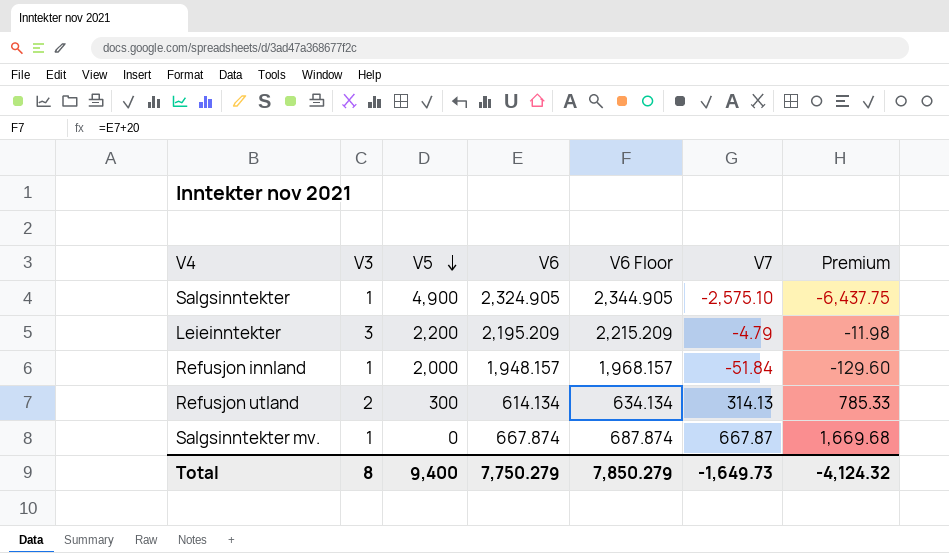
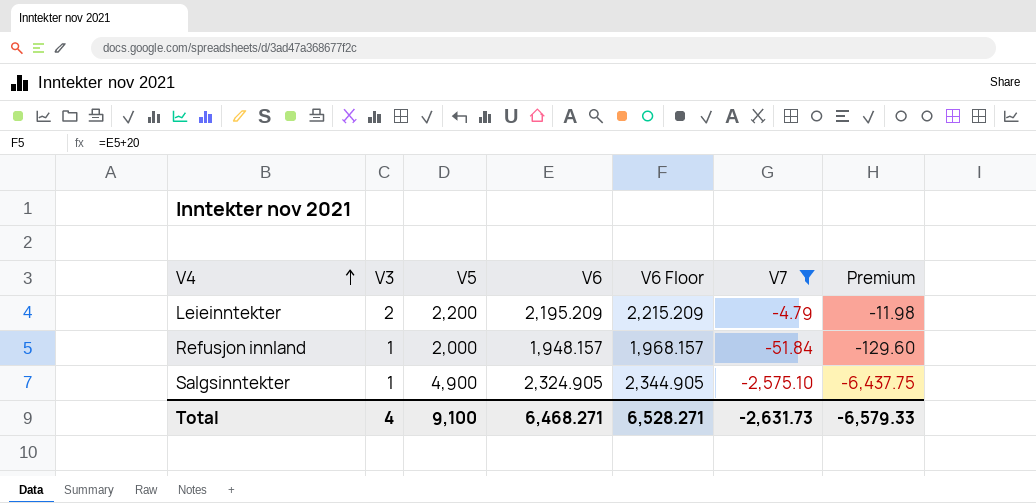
filter: none -> V7 <= -4.79
row order: V5 descending -> V4 ascending
Leieinntekter | V3: 3 -> 2
Total | V3: 8 -> 4
Total | V5: 9,400 -> 9,100
Total | V6: 7,750.279 -> 6,468.271
Total | V6 Floor: 7,850.279 -> 6,528.271
Total | V7: -1,649.73 -> -2,631.73
Total | Premium: -4,124.32 -> -6,579.33

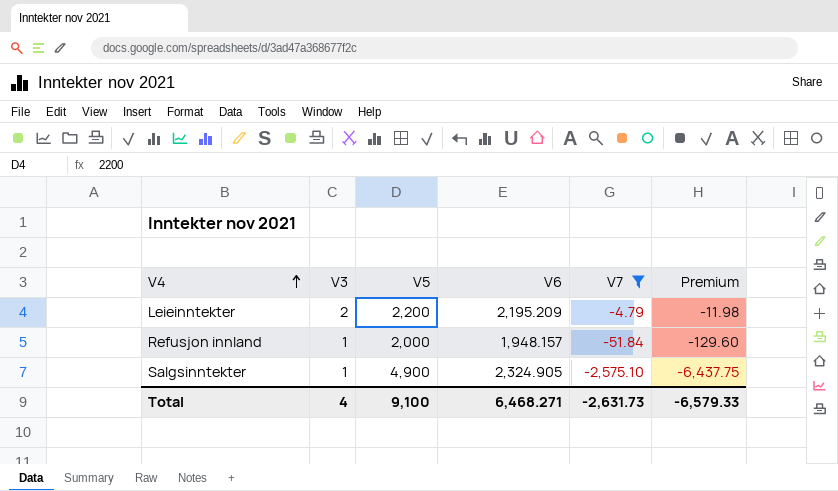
column V6 Floor | formula: [V6] + 20 -> none

